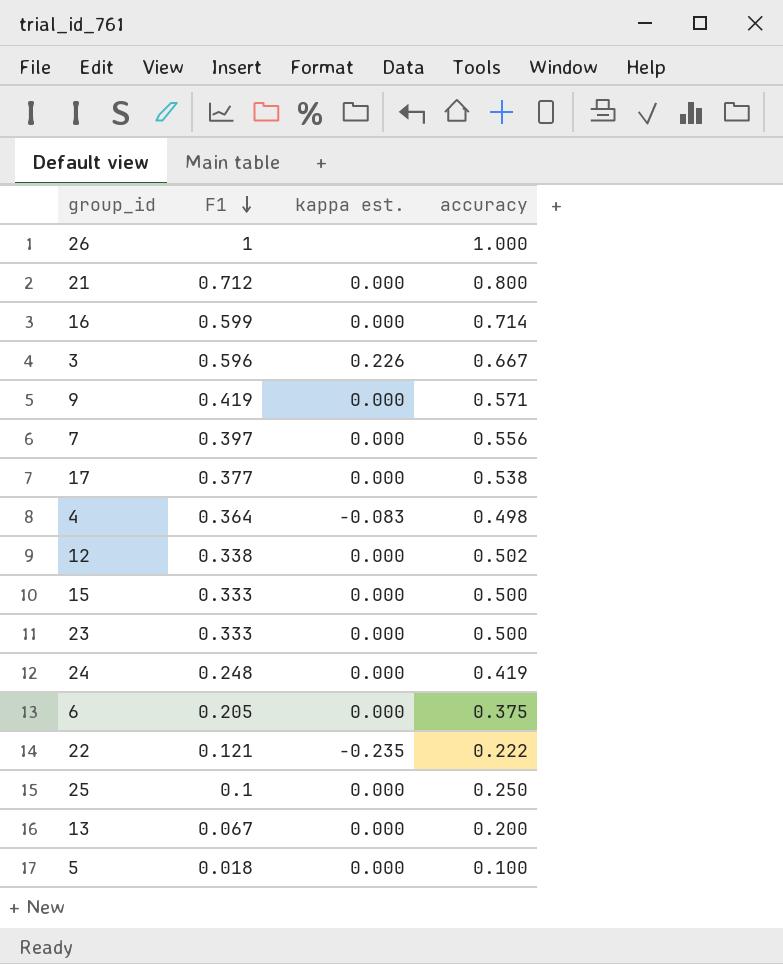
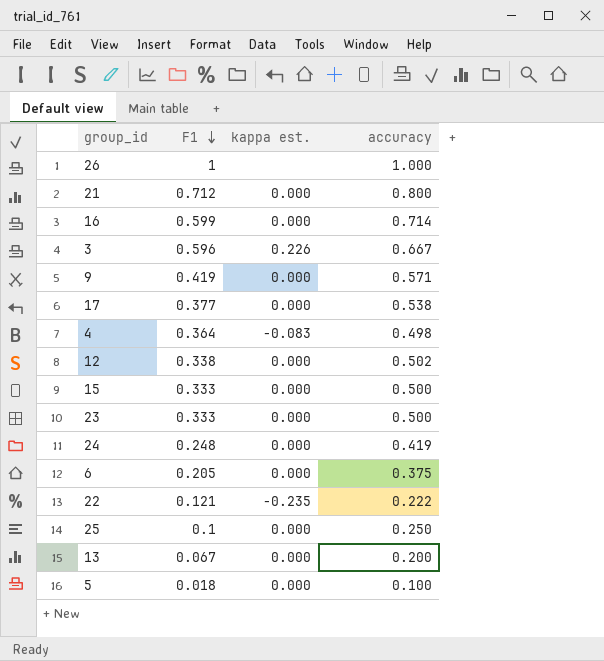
row 7: 0.397 | 0.000 | 0.556 -> none

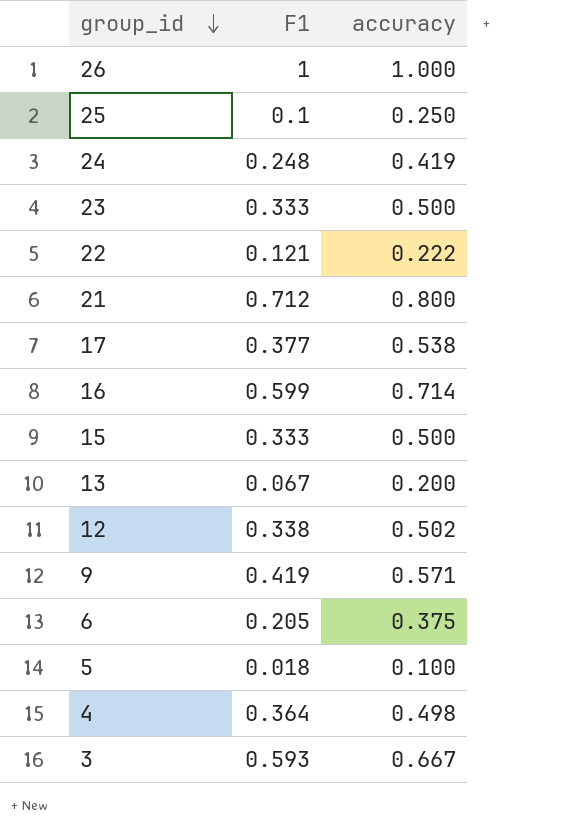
row order: F1 descending -> group_id descending
column kappa est. | position: 3 -> none
3 | F1: 0.596 -> 0.593

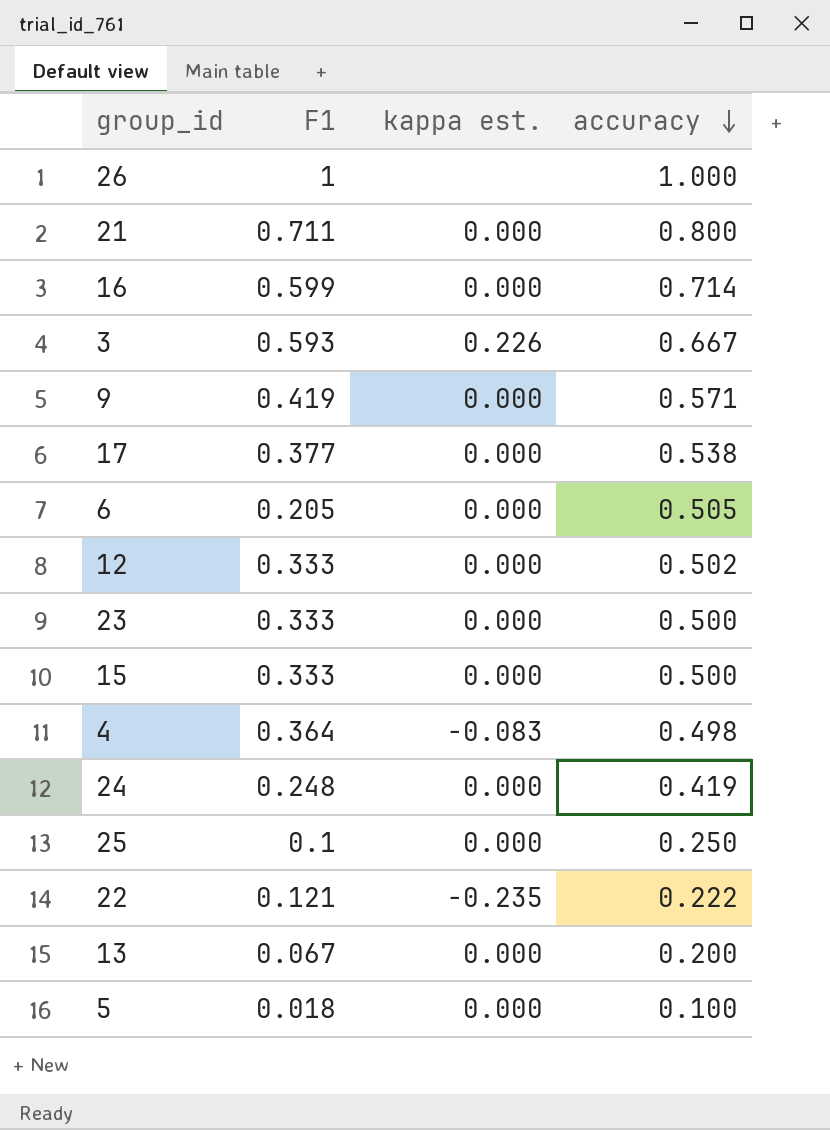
row order: group_id descending -> accuracy descending
column kappa est. | position: none -> 3
21 | F1: 0.712 -> 0.711
6 | accuracy: 0.375 -> 0.505
12 | F1: 0.338 -> 0.333

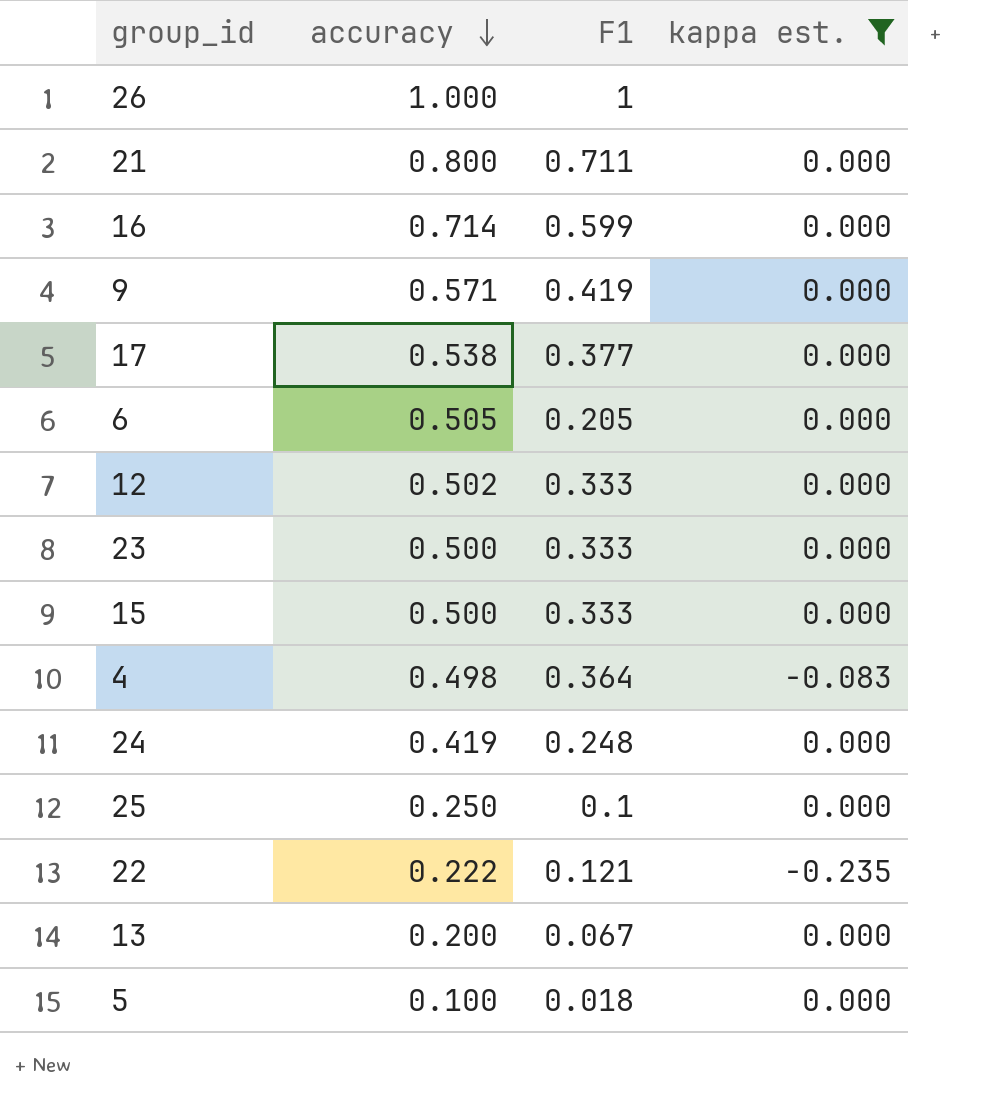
filter: none -> kappa est. != 0.226
column accuracy | position: 4 -> 2

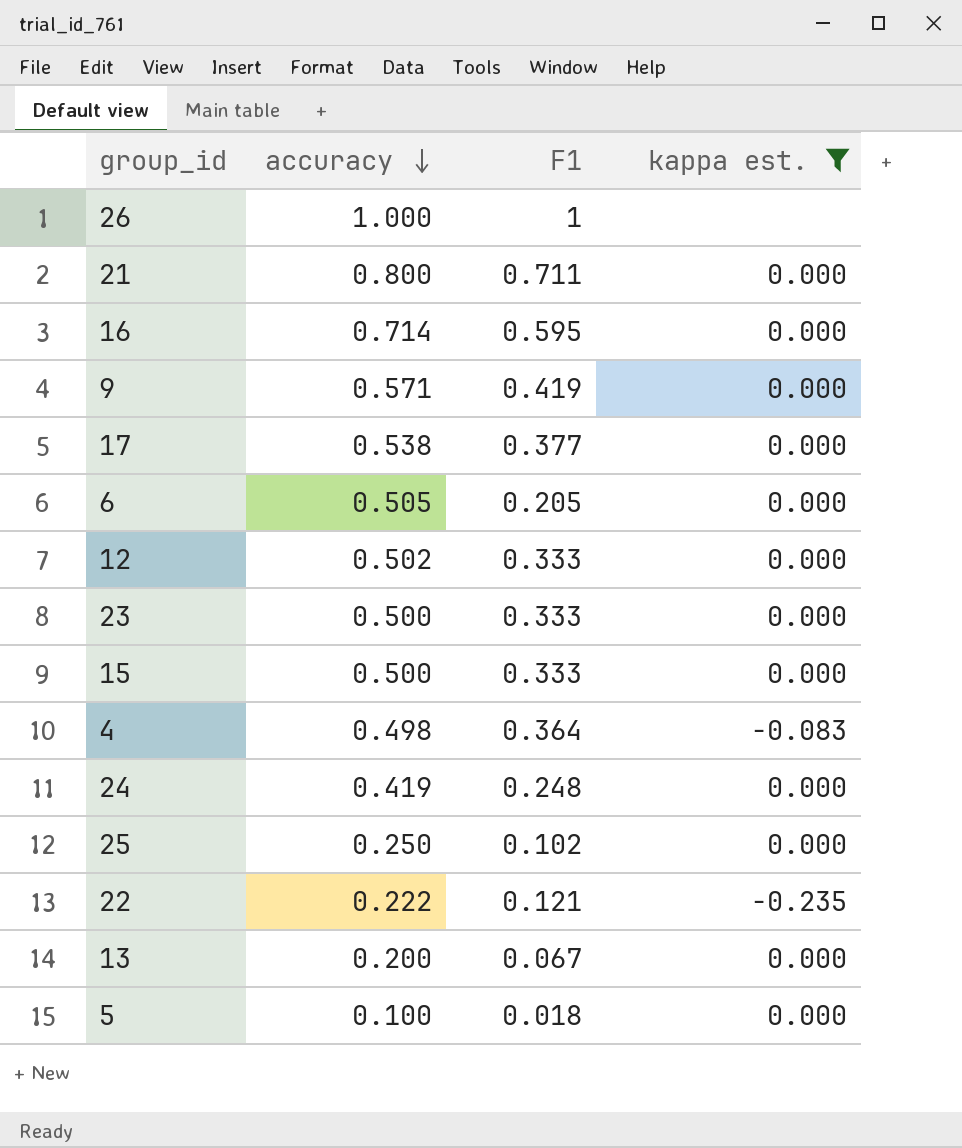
16 | F1: 0.599 -> 0.595
25 | F1: 0.1 -> 0.102

